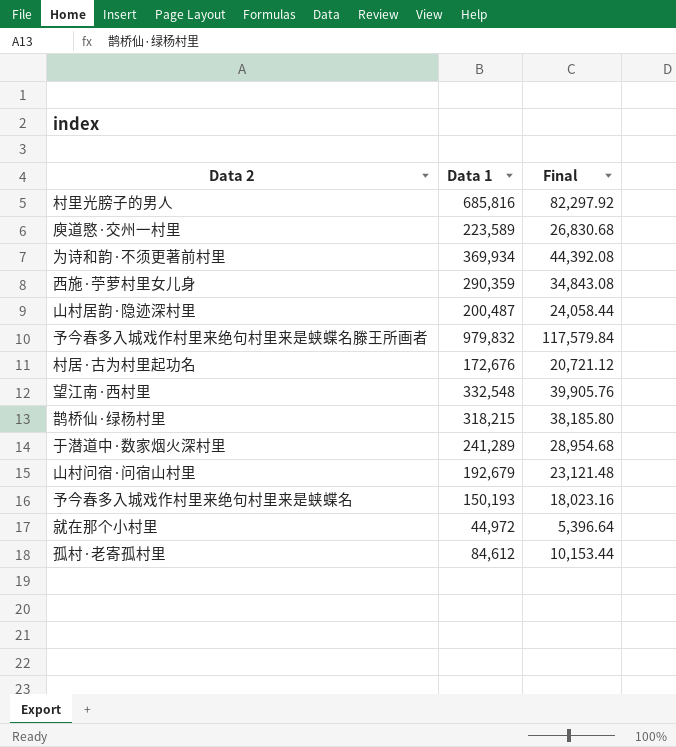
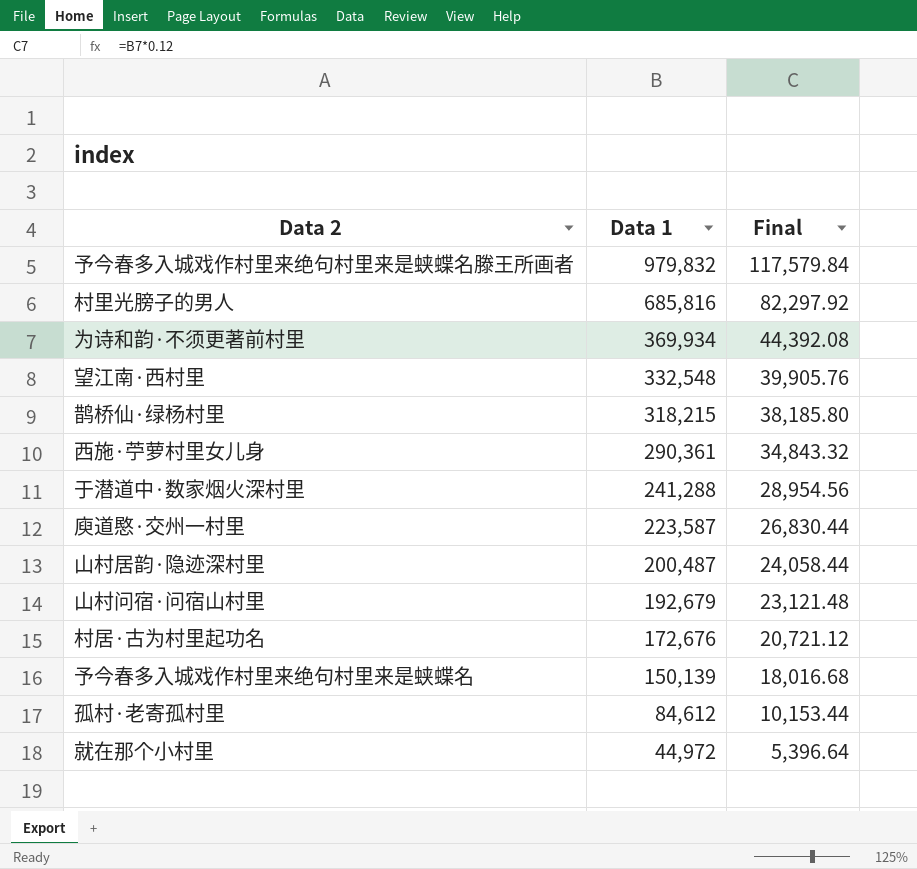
row order: none -> Data 1 descending
西施·苧萝村里女儿身 | Data 1: 290,359 -> 290,361
西施·苧萝村里女儿身 | Final: 34,843.08 -> 34,843.32
于潜道中·数家烟火深村里 | Data 1: 241,289 -> 241,288
于潜道中·数家烟火深村里 | Final: 28,954.68 -> 28,954.56
庾道愍·交州一村里 | Data 1: 223,589 -> 223,587
庾道愍·交州一村里 | Final: 26,830.68 -> 26,830.44
予今春多入城戏作村里来绝句村里来是蛱蝶名 | Data 1: 150,193 -> 150,139
予今春多入城戏作村里来绝句村里来是蛱蝶名 | Final: 18,023.16 -> 18,016.68

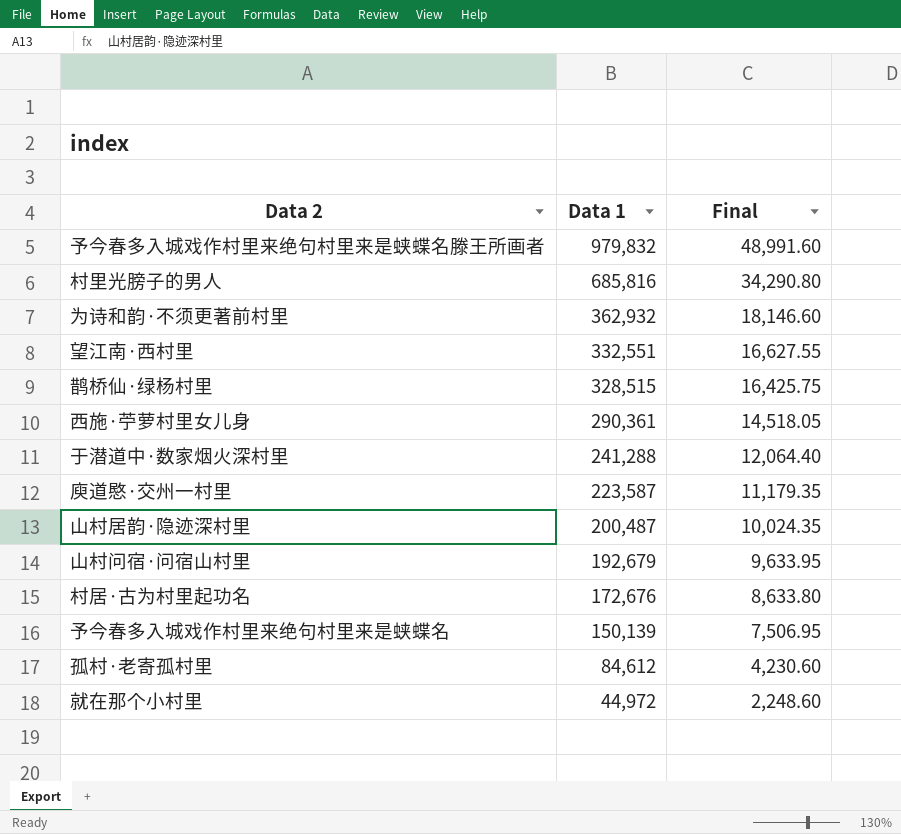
column Final | formula: [Data 1] * 0.12 -> [Data 1] * 0.05
为诗和韵·不须更著前村里 | Data 1: 369,934 -> 362,932
望江南·西村里 | Data 1: 332,548 -> 332,551
鹊桥仙·绿杨村里 | Data 1: 318,215 -> 328,515

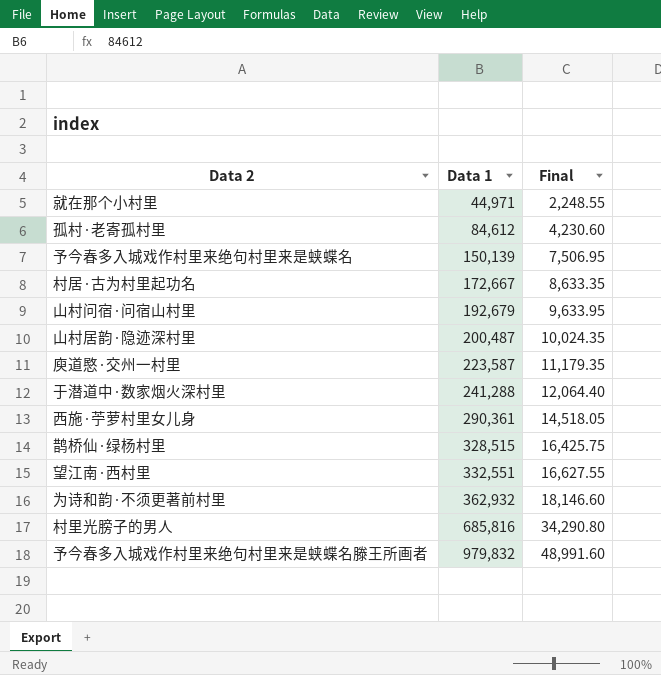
row order: Data 1 descending -> Data 1 ascending
就在那个小村里 | Data 1: 44,972 -> 44,971
就在那个小村里 | Final: 2,248.60 -> 2,248.55
村居·古为村里起功名 | Data 1: 172,676 -> 172,667
村居·古为村里起功名 | Final: 8,633.80 -> 8,633.35

